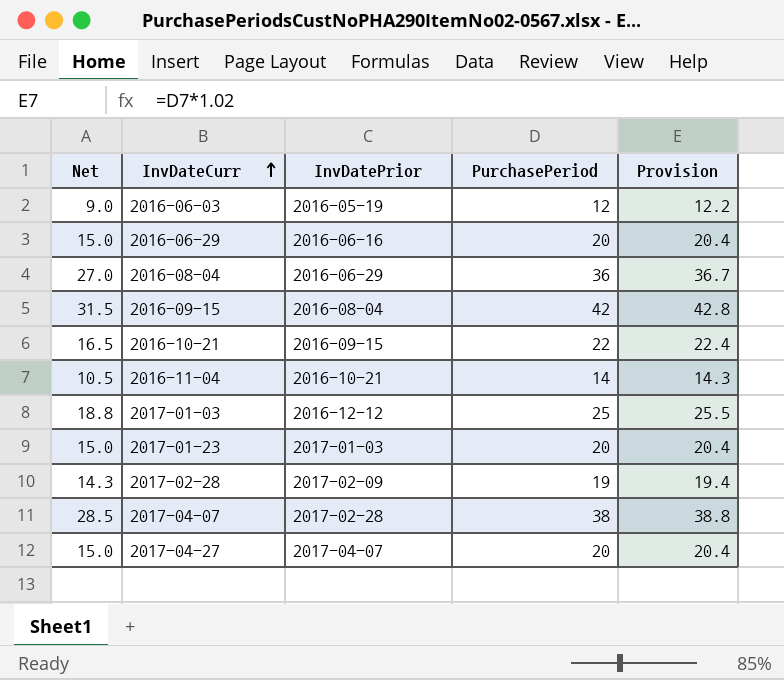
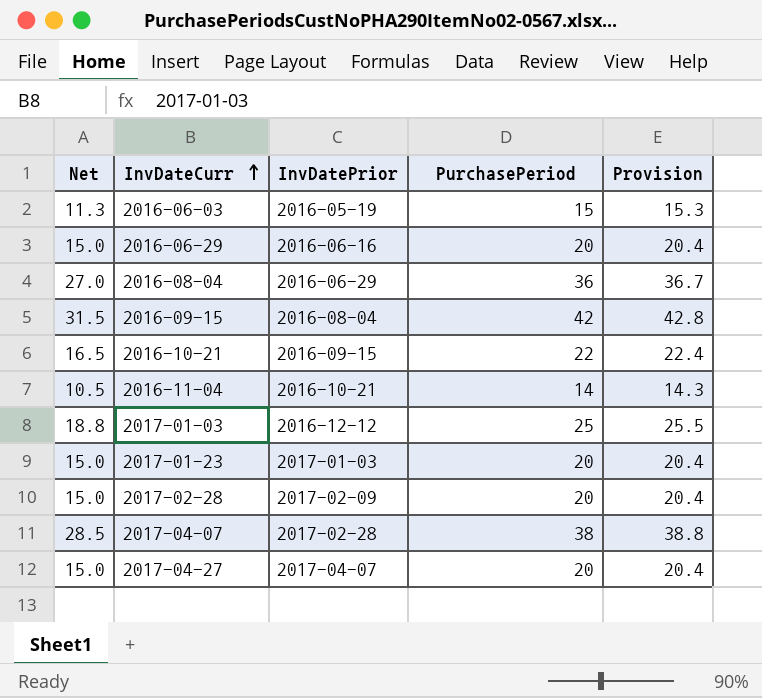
2016-06-03 | Net: 9.0 -> 11.3
2016-06-03 | PurchasePeriod: 12 -> 15
2016-06-03 | Provision: 12.2 -> 15.3
2017-02-28 | Net: 14.3 -> 15.0
2017-02-28 | PurchasePeriod: 19 -> 20
2017-02-28 | Provision: 19.4 -> 20.4

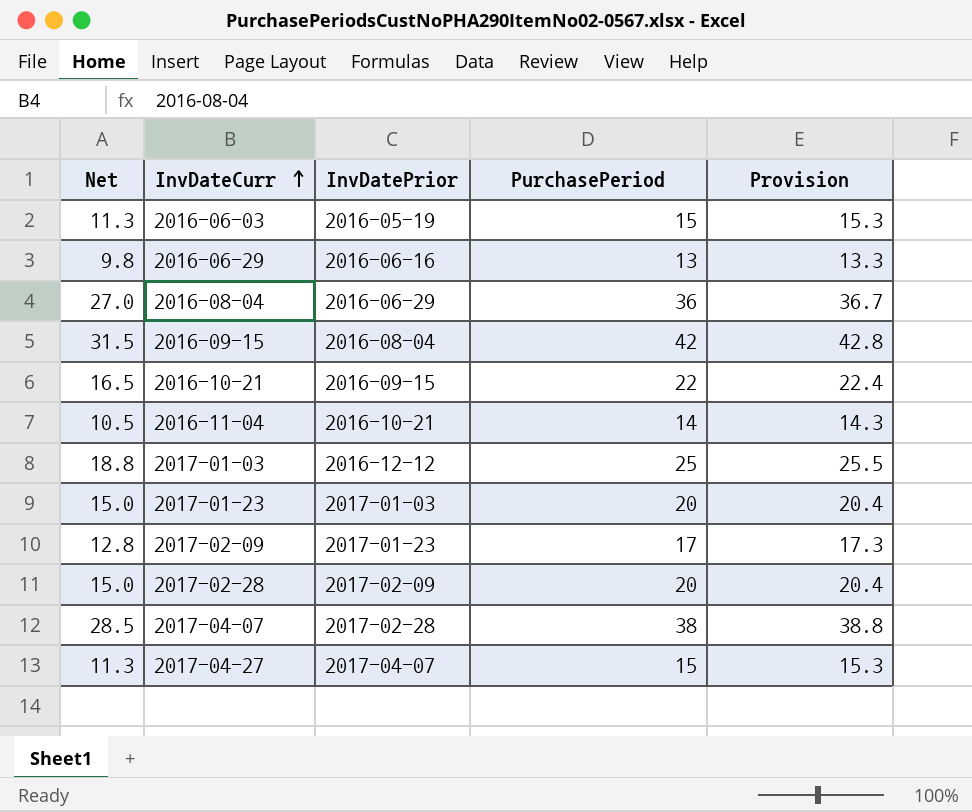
2016-06-29 | Net: 15.0 -> 9.8
2016-06-29 | PurchasePeriod: 20 -> 13
2016-06-29 | Provision: 20.4 -> 13.3
row 2017-02-09: none -> 12.8 | 2017-01-23 | 17 | 17.3
2017-04-27 | Net: 15.0 -> 11.3
2017-04-27 | PurchasePeriod: 20 -> 15
2017-04-27 | Provision: 20.4 -> 15.3

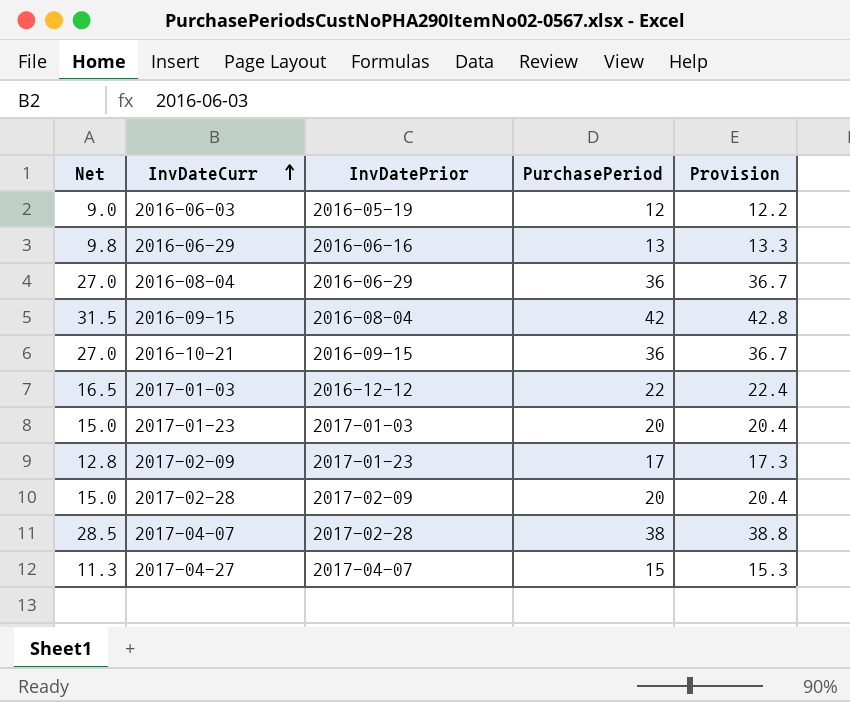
row 2016-11-04: 10.5 | 2016-10-21 | 14 | 14.3 -> none
2016-06-03 | Net: 11.3 -> 9.0
2016-06-03 | PurchasePeriod: 15 -> 12
2016-06-03 | Provision: 15.3 -> 12.2
2016-10-21 | Net: 16.5 -> 27.0
2016-10-21 | PurchasePeriod: 22 -> 36
2016-10-21 | Provision: 22.4 -> 36.7
2017-01-03 | Net: 18.8 -> 16.5
2017-01-03 | PurchasePeriod: 25 -> 22
2017-01-03 | Provision: 25.5 -> 22.4

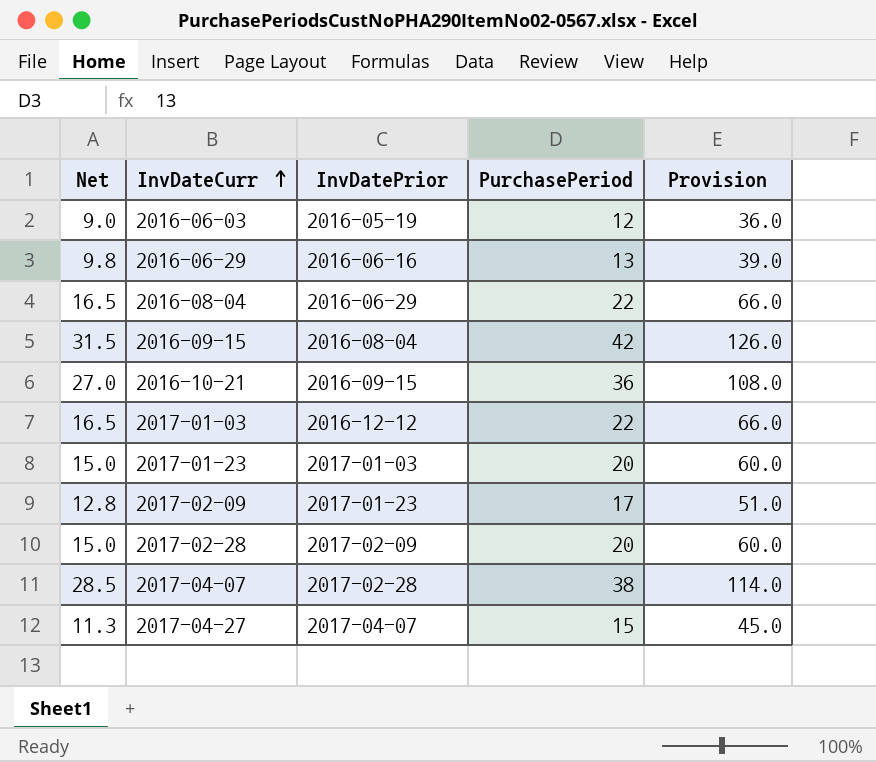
column Provision | formula: [PurchasePeriod] * 1.02 -> [PurchasePeriod] * 3
2016-08-04 | Net: 27.0 -> 16.5
2016-08-04 | PurchasePeriod: 36 -> 22

